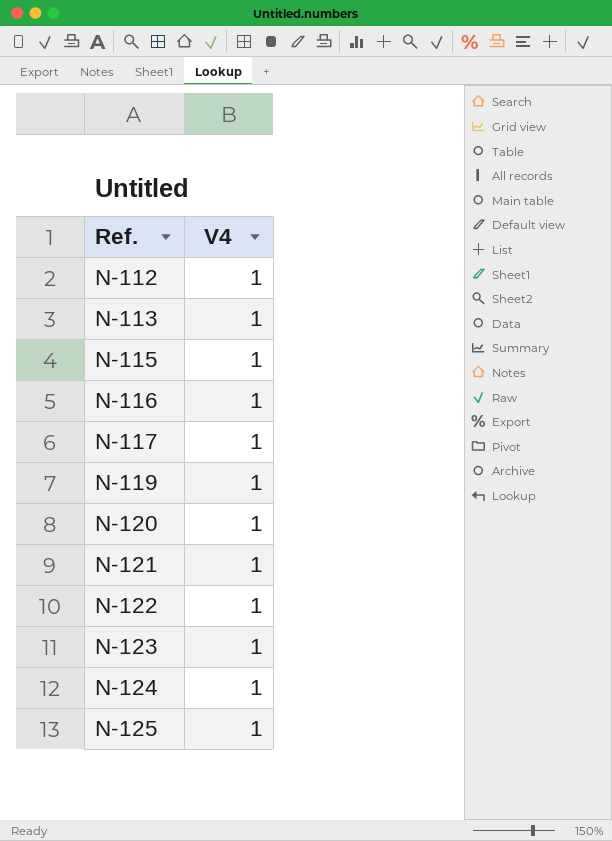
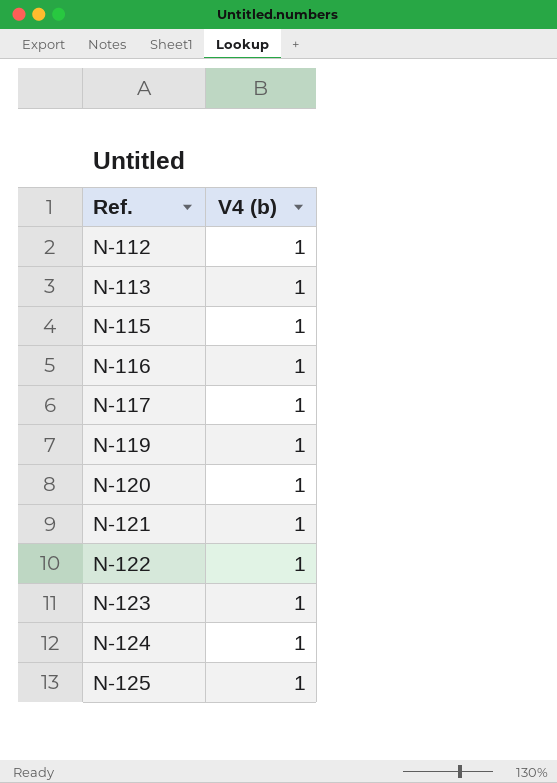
column name: V4 -> V4 (b)

